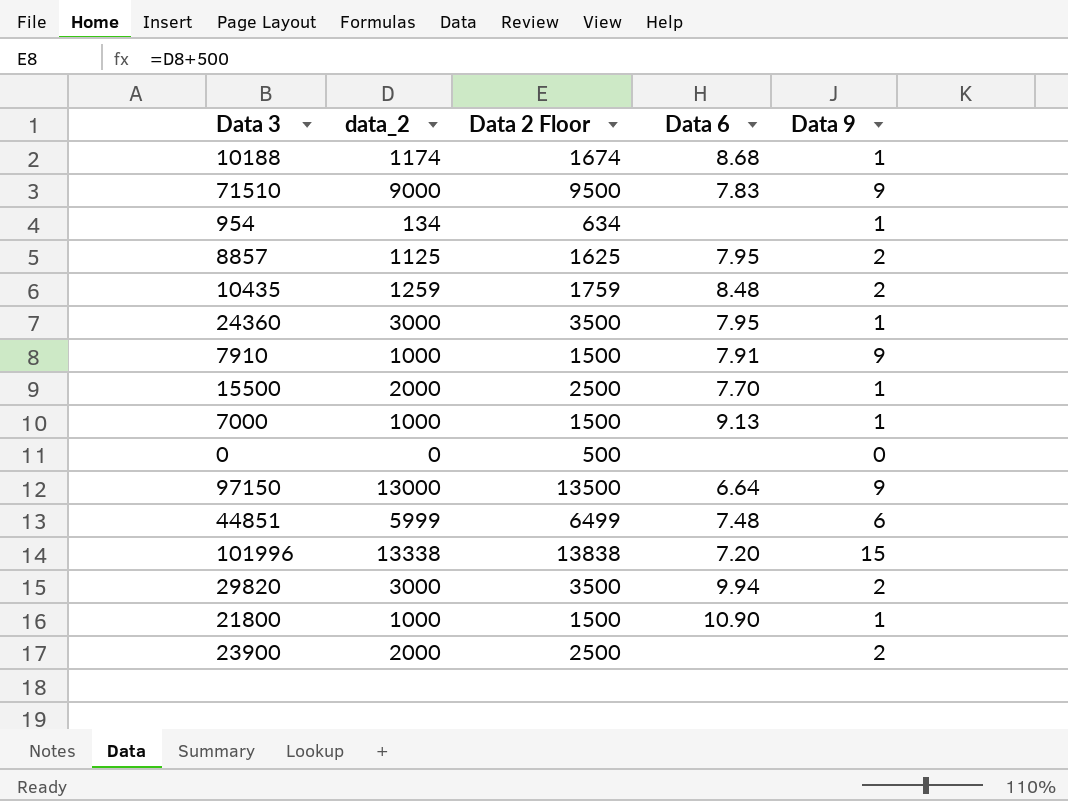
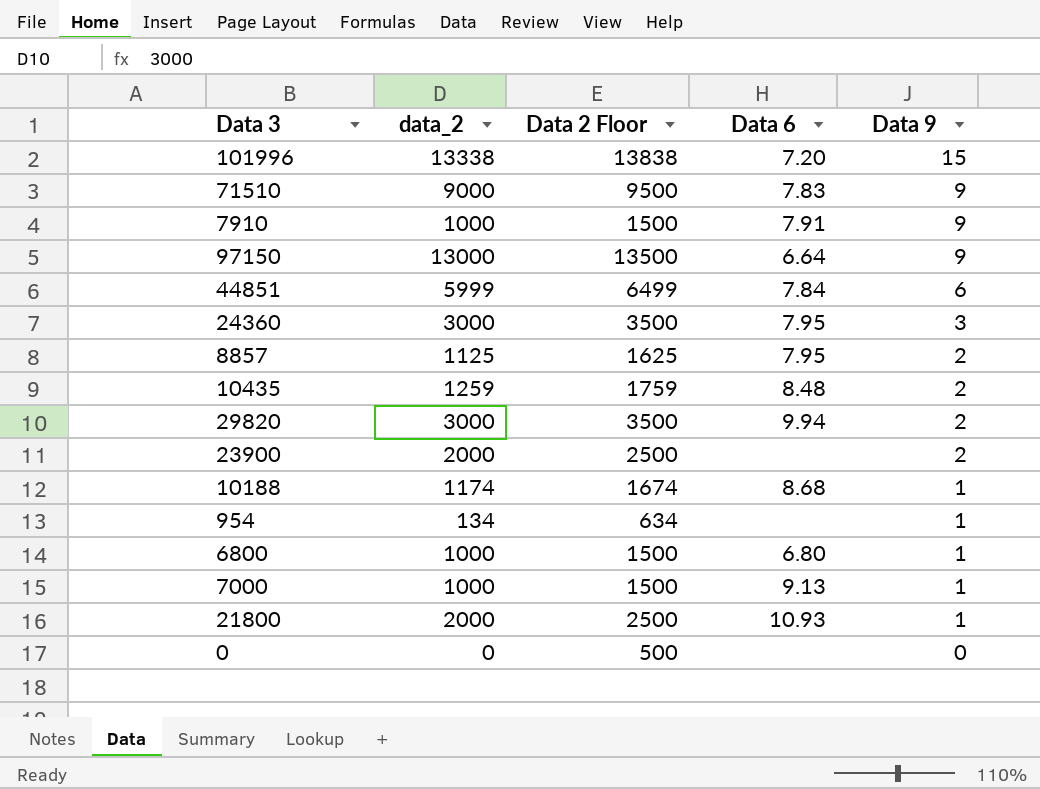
row order: none -> Data 9 descending
row 15500: 2000 | 2500 | 7.70 | 1 -> none
44851 | Data 6: 7.48 -> 7.84
24360 | Data 9: 1 -> 3
row 6800: none -> 1000 | 1500 | 6.80 | 1
21800 | data_2: 1000 -> 2000
21800 | Data 2 Floor: 1500 -> 2500
21800 | Data 6: 10.90 -> 10.93

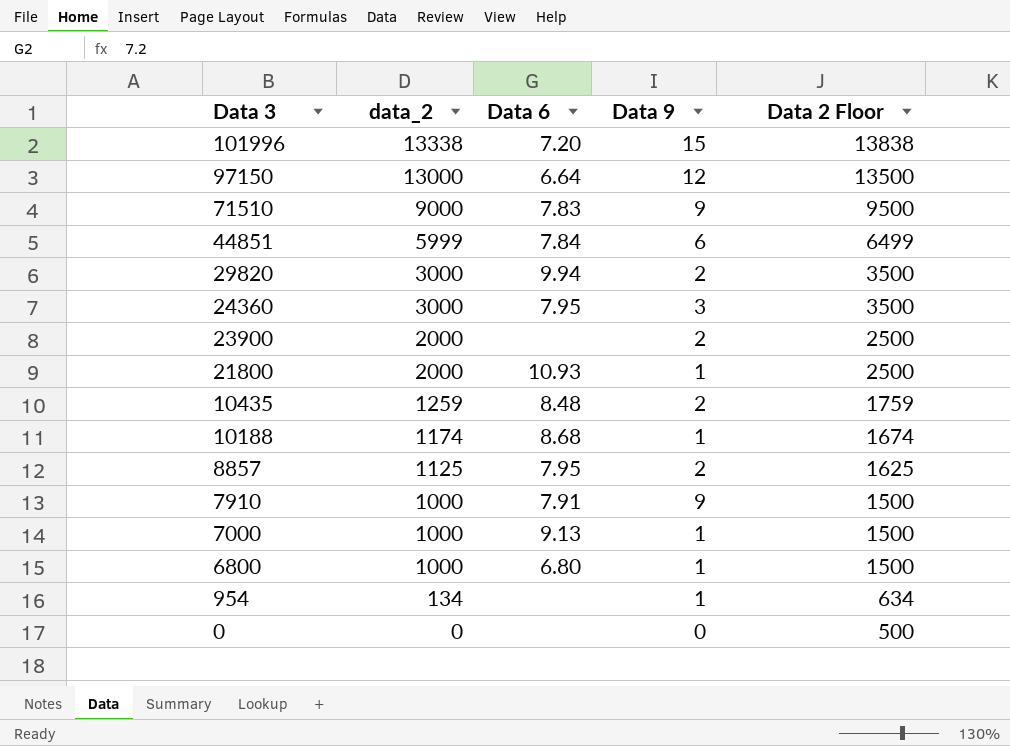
row order: Data 9 descending -> Data 3 descending
column Data 2 Floor | position: 3 -> 5
97150 | Data 9: 9 -> 12

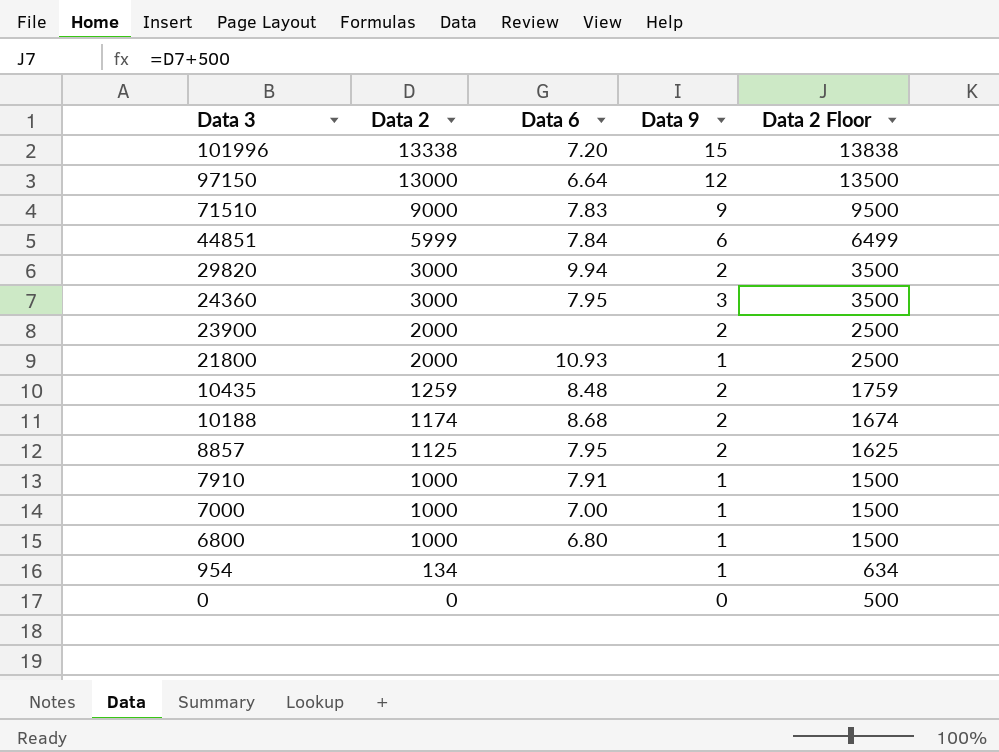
column name: data_2 -> Data 2
10188 | Data 9: 1 -> 2
7910 | Data 9: 9 -> 1
7000 | Data 6: 9.13 -> 7.00

